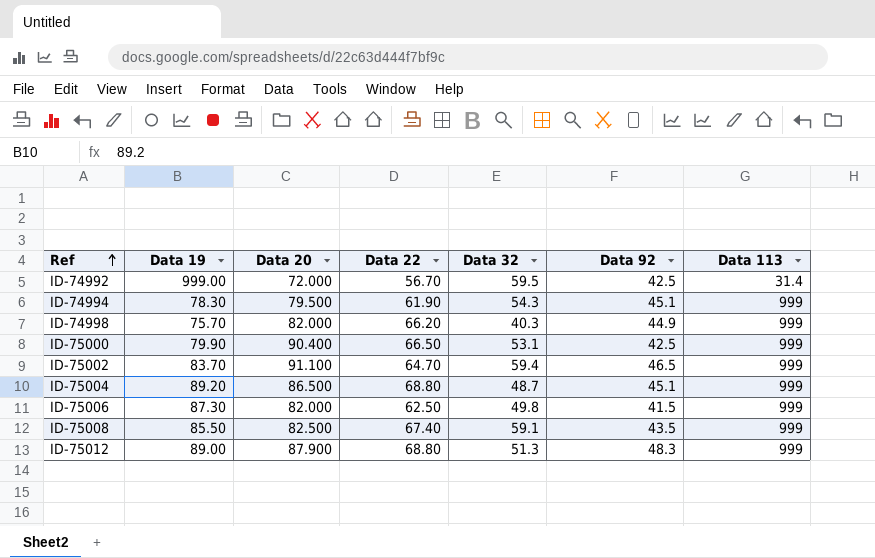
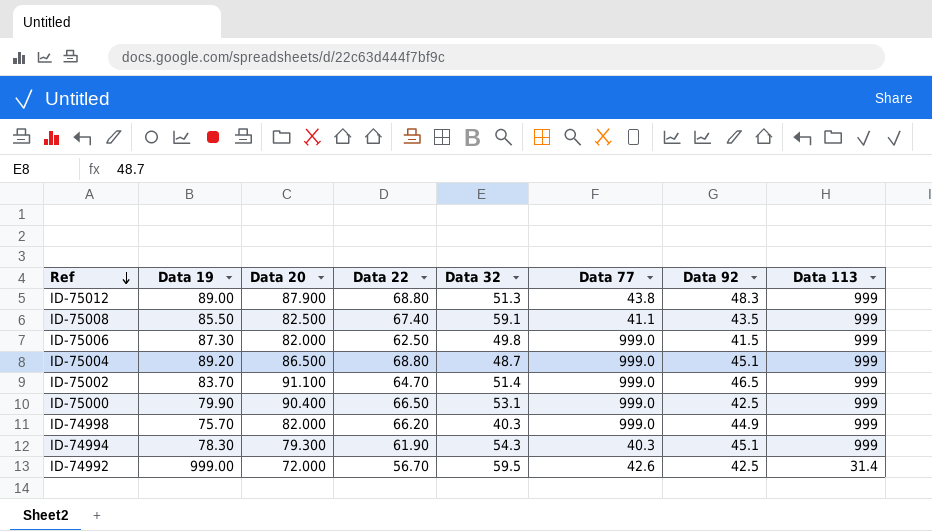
row order: Ref ascending -> Ref descending
column Data 77 | position: none -> 6
ID-75002 | Data 32: 59.4 -> 51.4
ID-74994 | Data 20: 79.500 -> 79.300

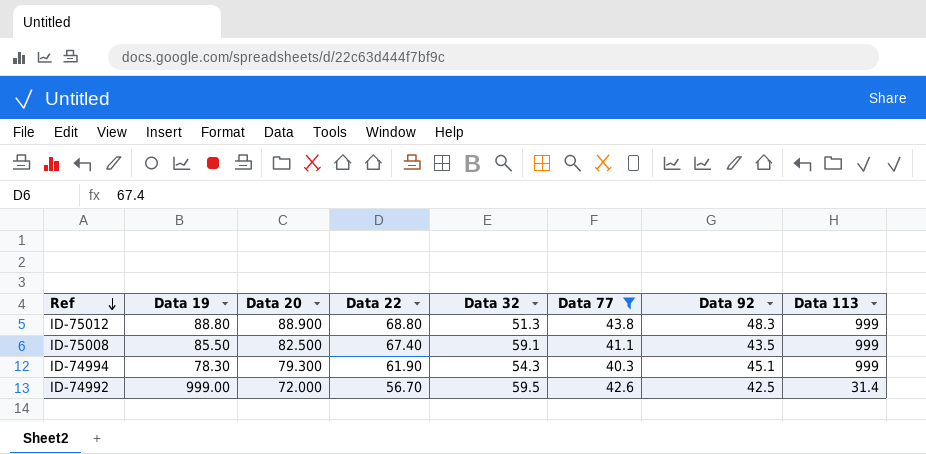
filter: none -> Data 77 != 999.0
ID-75012 | Data 19: 89.00 -> 88.80
ID-75012 | Data 20: 87.900 -> 88.900

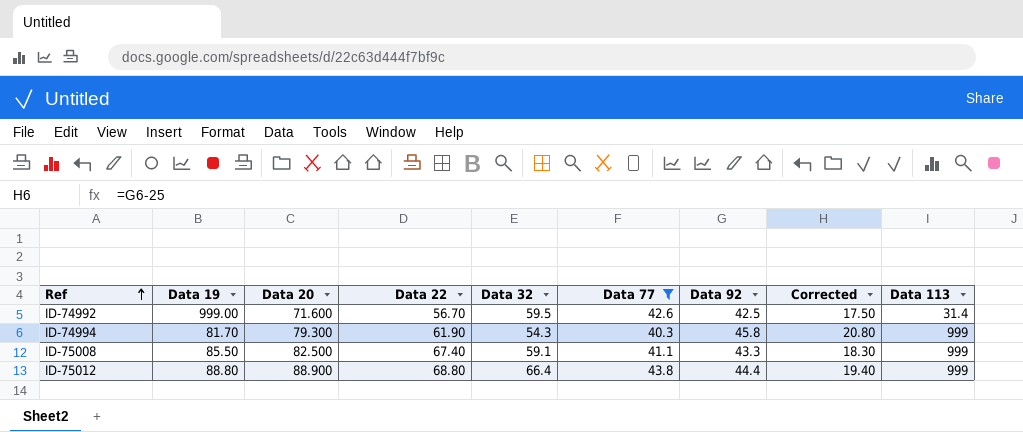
row order: Ref descending -> Ref ascending
column Corrected | formula: none -> [Data 92] - 25
ID-74992 | Data 20: 72.000 -> 71.600
ID-74994 | Data 19: 78.30 -> 81.70
ID-74994 | Data 92: 45.1 -> 45.8
ID-75008 | Data 92: 43.5 -> 43.3
ID-75012 | Data 32: 51.3 -> 66.4
ID-75012 | Data 92: 48.3 -> 44.4

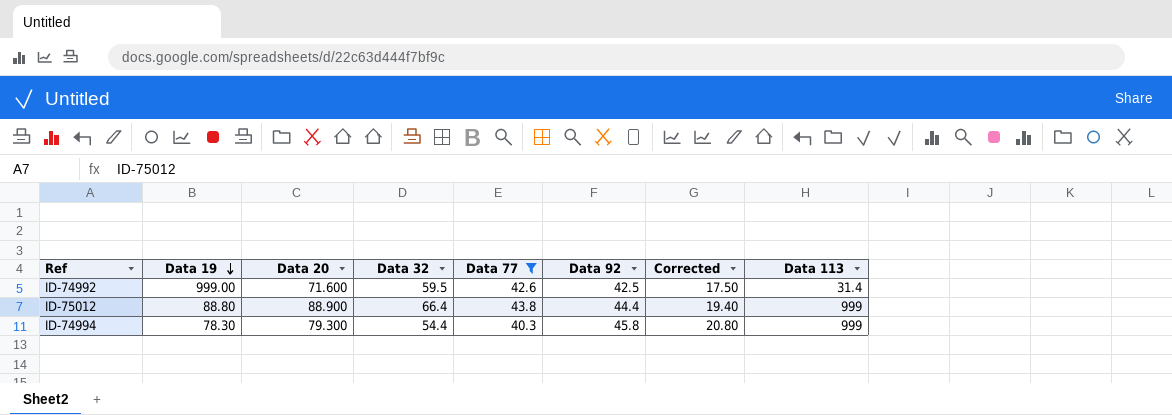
row order: Ref ascending -> Data 19 descending
column Data 22 | position: 4 -> none
row ID-75008: 85.50 | 82.500 | 67.40 | 59.1 | 41.1 | 43.3 | 18.30 | 999 -> none
ID-74994 | Data 19: 81.70 -> 78.30
ID-74994 | Data 32: 54.3 -> 54.4

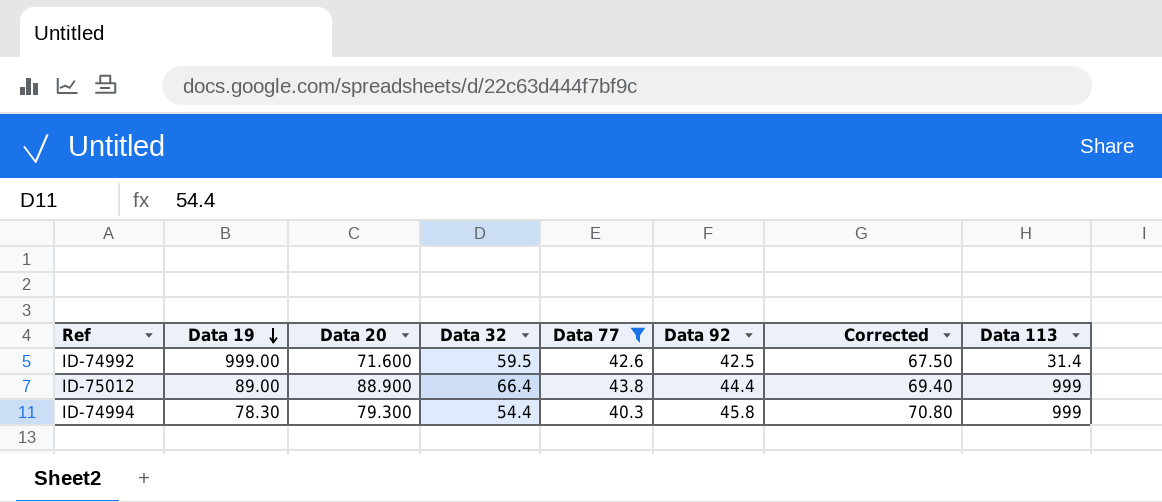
column Corrected | formula: [Data 92] - 25 -> [Data 92] + 25
ID-75012 | Data 19: 88.80 -> 89.00

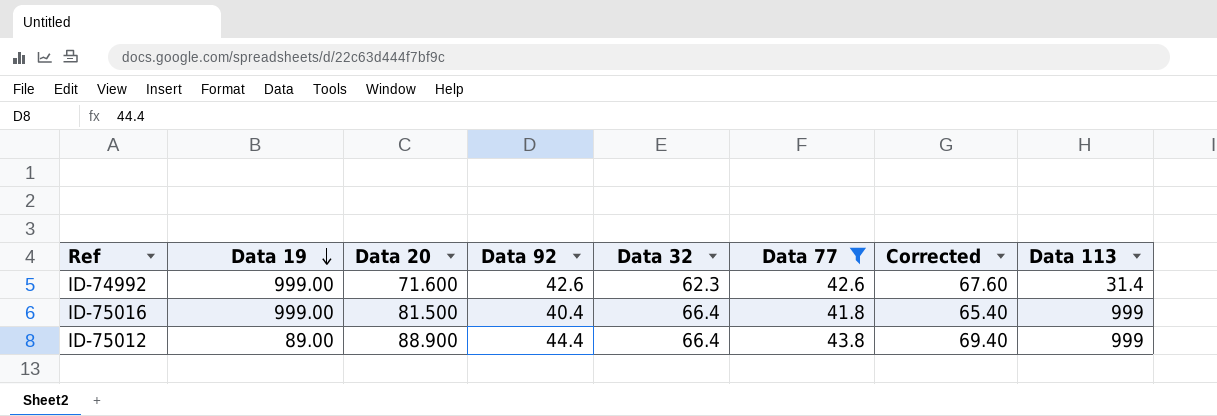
column Data 92 | position: 6 -> 4
row ID-74994: 78.30 | 79.300 | 54.4 | 40.3 | 45.8 | 70.80 | 999 -> none
ID-74992 | Data 92: 42.5 -> 42.6
ID-74992 | Data 32: 59.5 -> 62.3
ID-74992 | Corrected: 67.50 -> 67.60
row ID-75016: none -> 999.00 | 81.500 | 40.4 | 66.4 | 41.8 | 65.40 | 999

